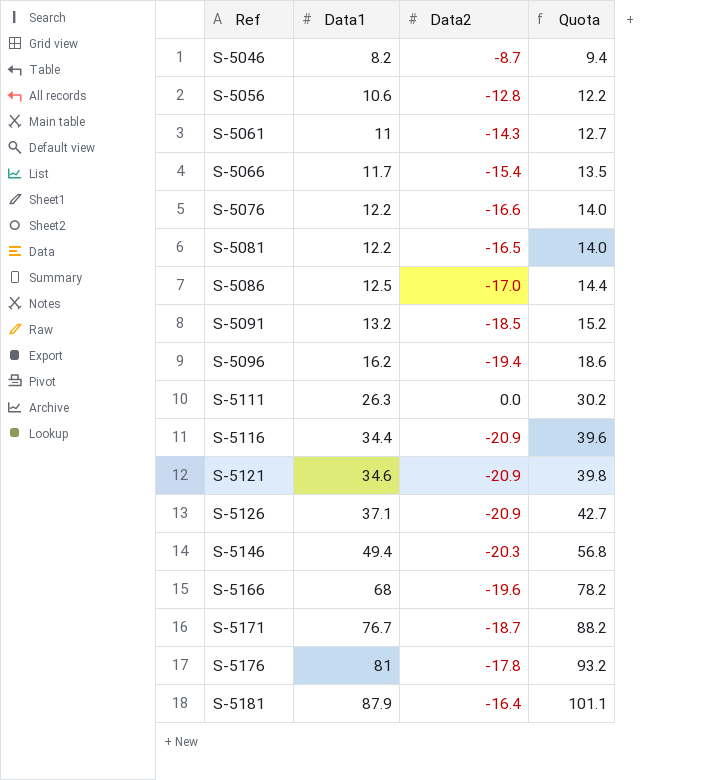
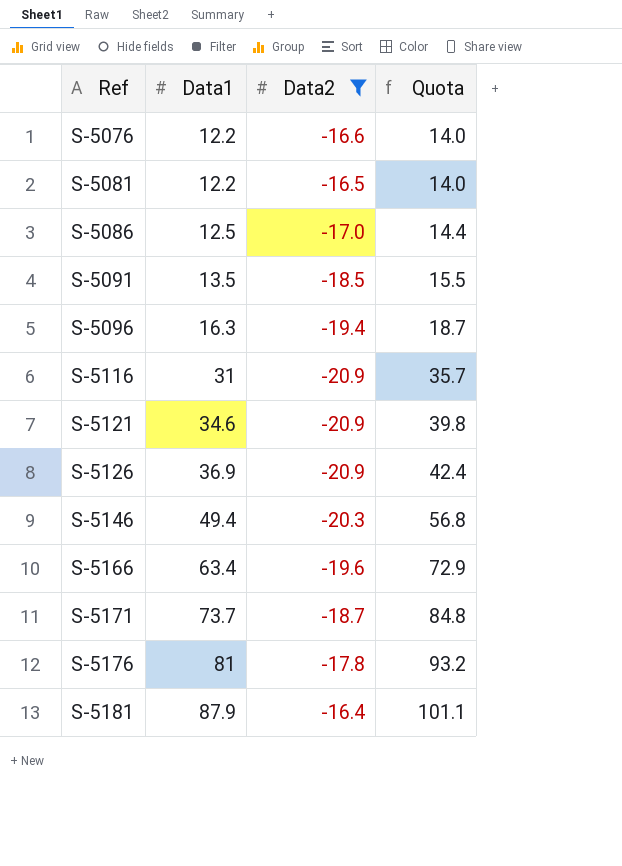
filter: none -> Data2 <= -16.4
S-5091 | Data1: 13.2 -> 13.5
S-5091 | Quota: 15.2 -> 15.5
S-5096 | Data1: 16.2 -> 16.3
S-5096 | Quota: 18.6 -> 18.7
S-5116 | Data1: 34.4 -> 31
S-5116 | Quota: 39.6 -> 35.7
S-5126 | Data1: 37.1 -> 36.9
S-5126 | Quota: 42.7 -> 42.4
S-5166 | Data1: 68 -> 63.4
S-5166 | Quota: 78.2 -> 72.9
S-5171 | Data1: 76.7 -> 73.7
S-5171 | Quota: 88.2 -> 84.8

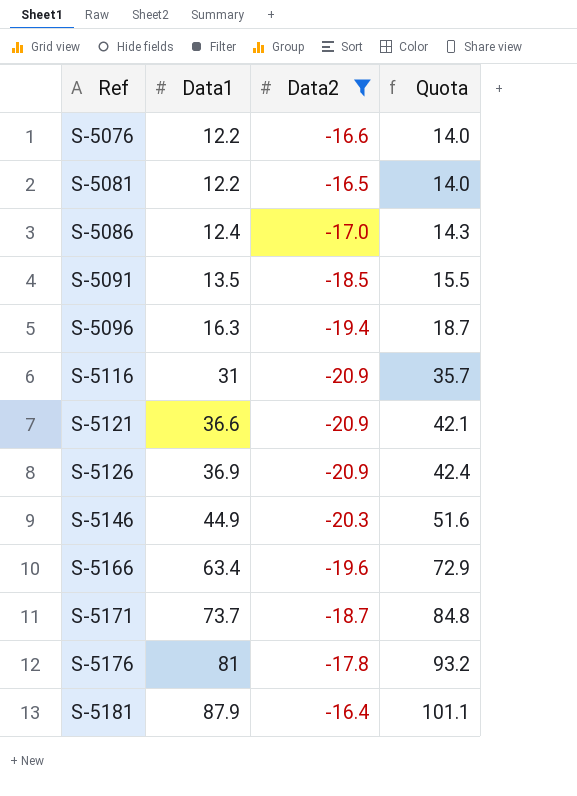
S-5086 | Data1: 12.5 -> 12.4
S-5086 | Quota: 14.4 -> 14.3
S-5121 | Data1: 34.6 -> 36.6
S-5121 | Quota: 39.8 -> 42.1
S-5146 | Data1: 49.4 -> 44.9
S-5146 | Quota: 56.8 -> 51.6

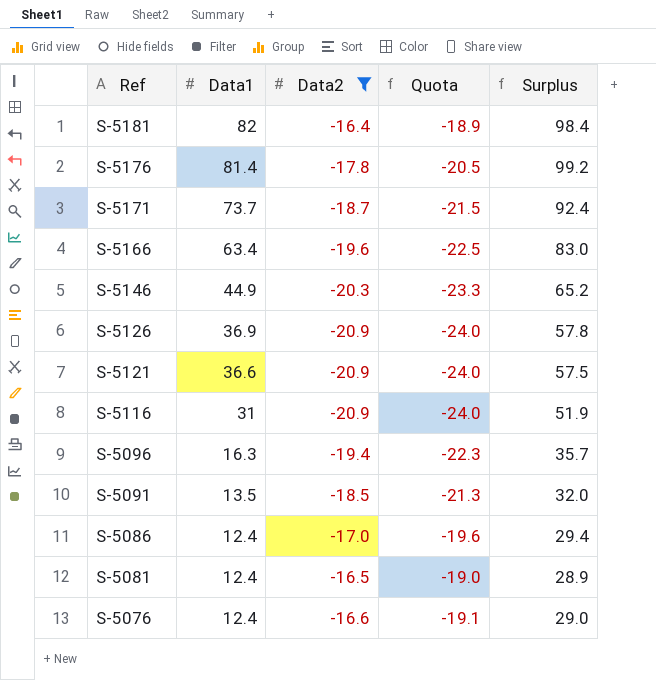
row order: Ref ascending -> Ref descending
column Quota | formula: [Data1] * 1.15 -> [Data2] * 1.15
column Surplus | formula: none -> [Data1] - [Data2]
S-5181 | Data1: 87.9 -> 82
S-5176 | Data1: 81 -> 81.4
S-5081 | Data1: 12.2 -> 12.4
S-5076 | Data1: 12.2 -> 12.4

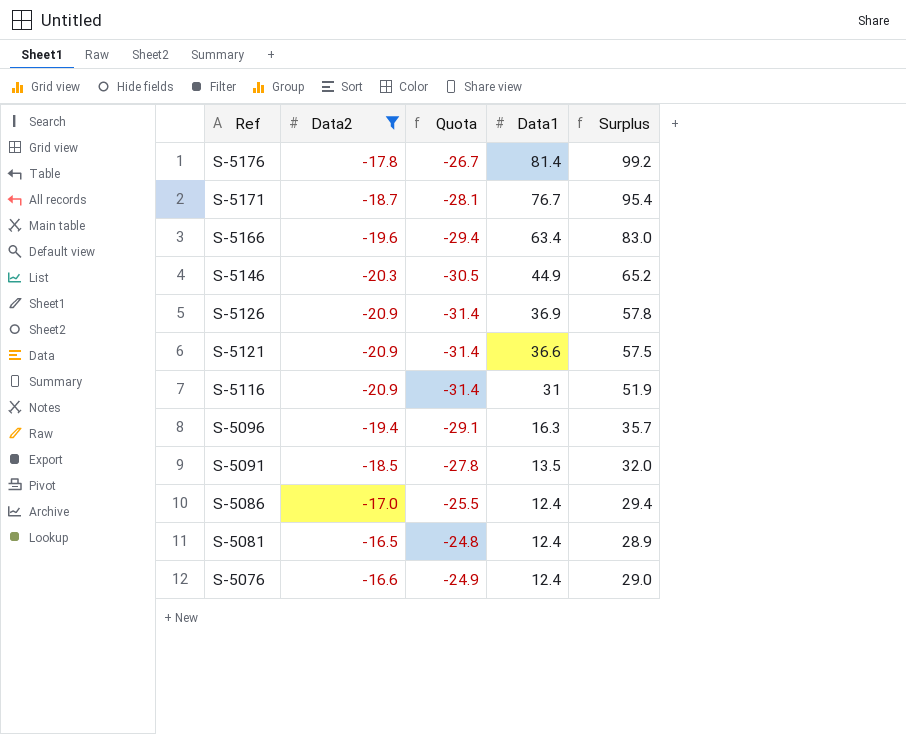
column Quota | formula: [Data2] * 1.15 -> [Data2] * 1.5
column Data1 | position: 2 -> 4
row S-5181: 82 | -16.4 | -18.9 | 98.4 -> none
S-5171 | Data1: 73.7 -> 76.7
S-5171 | Surplus: 92.4 -> 95.4

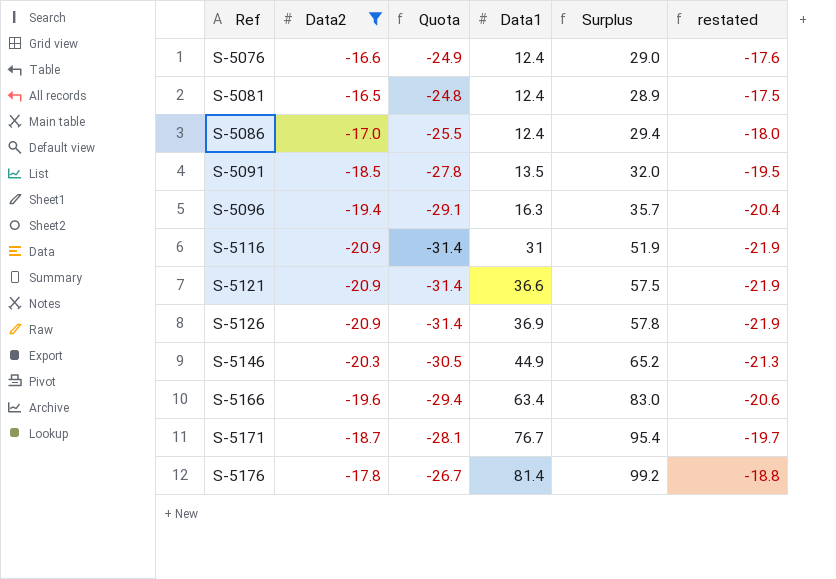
row order: Ref descending -> Ref ascending
column restated | formula: none -> [Data2] - 1

